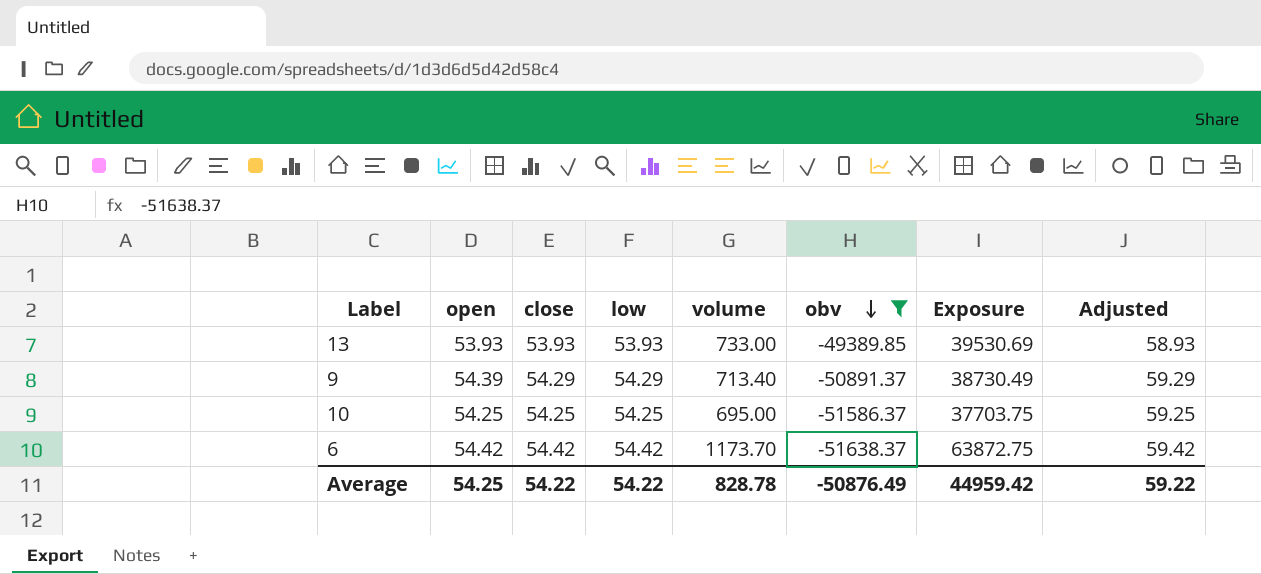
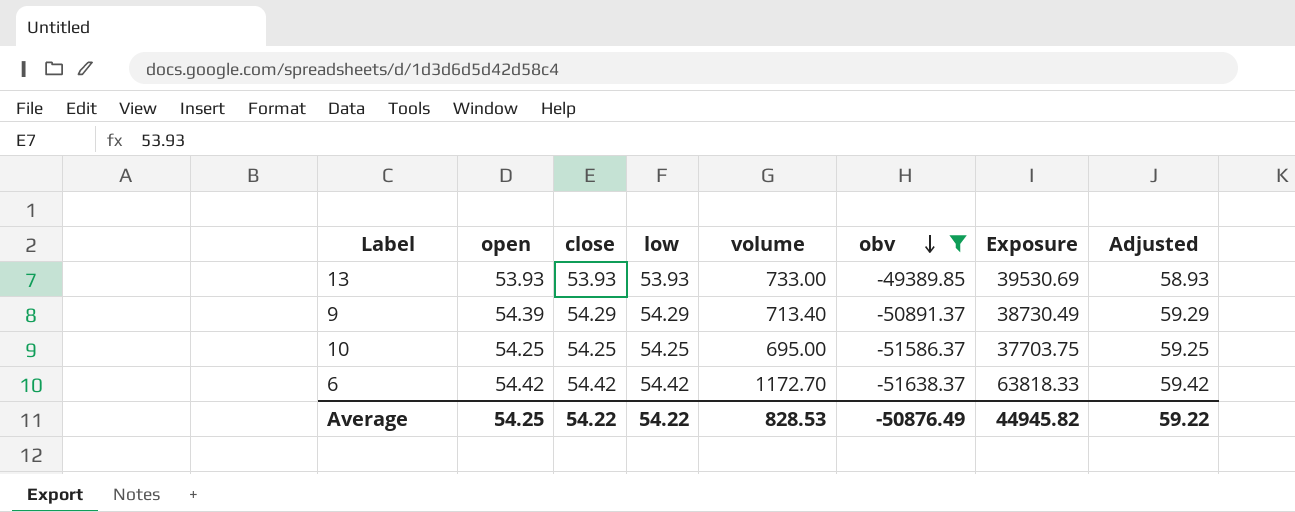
6 | volume: 1173.70 -> 1172.70
6 | Exposure: 63872.75 -> 63818.33
Average | volume: 828.78 -> 828.53
Average | Exposure: 44959.42 -> 44945.82

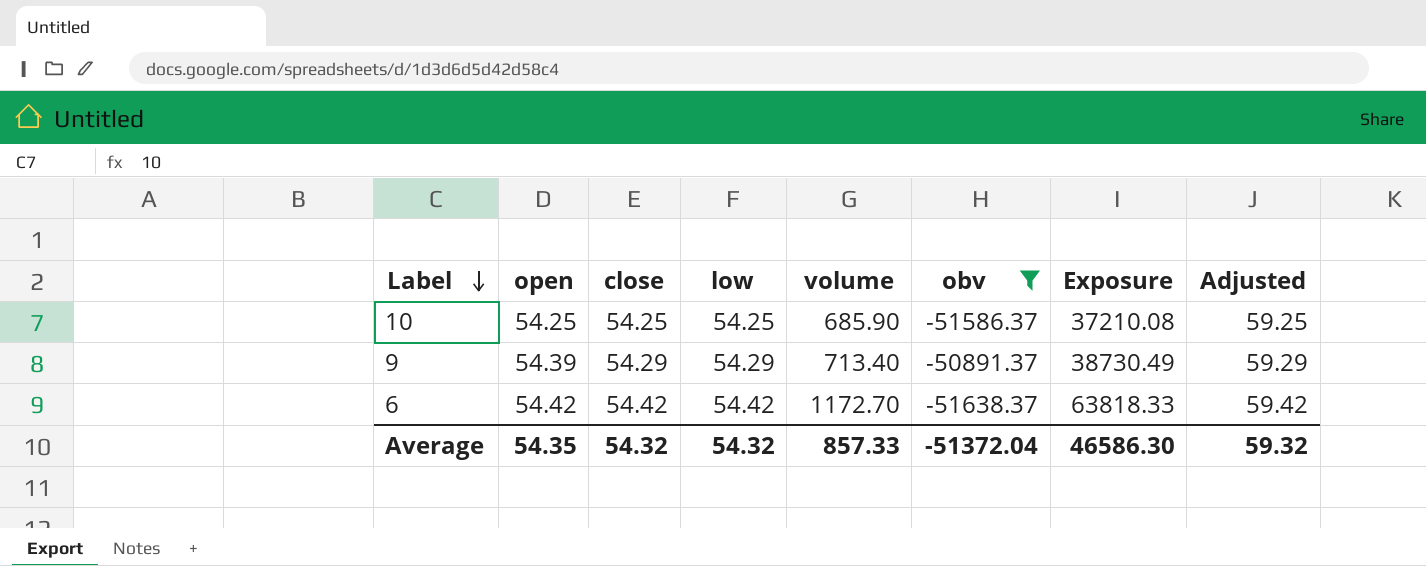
row order: obv descending -> Label descending
row 13: 53.93 | 53.93 | 53.93 | 733.00 | -49389.85 | 39530.69 | 58.93 -> none
10 | volume: 695.00 -> 685.90
10 | Exposure: 37703.75 -> 37210.08
Average | open: 54.25 -> 54.35
Average | close: 54.22 -> 54.32
Average | low: 54.22 -> 54.32
Average | volume: 828.53 -> 857.33
Average | obv: -50876.49 -> -51372.04
Average | Exposure: 44945.82 -> 46586.30
Average | Adjusted: 59.22 -> 59.32

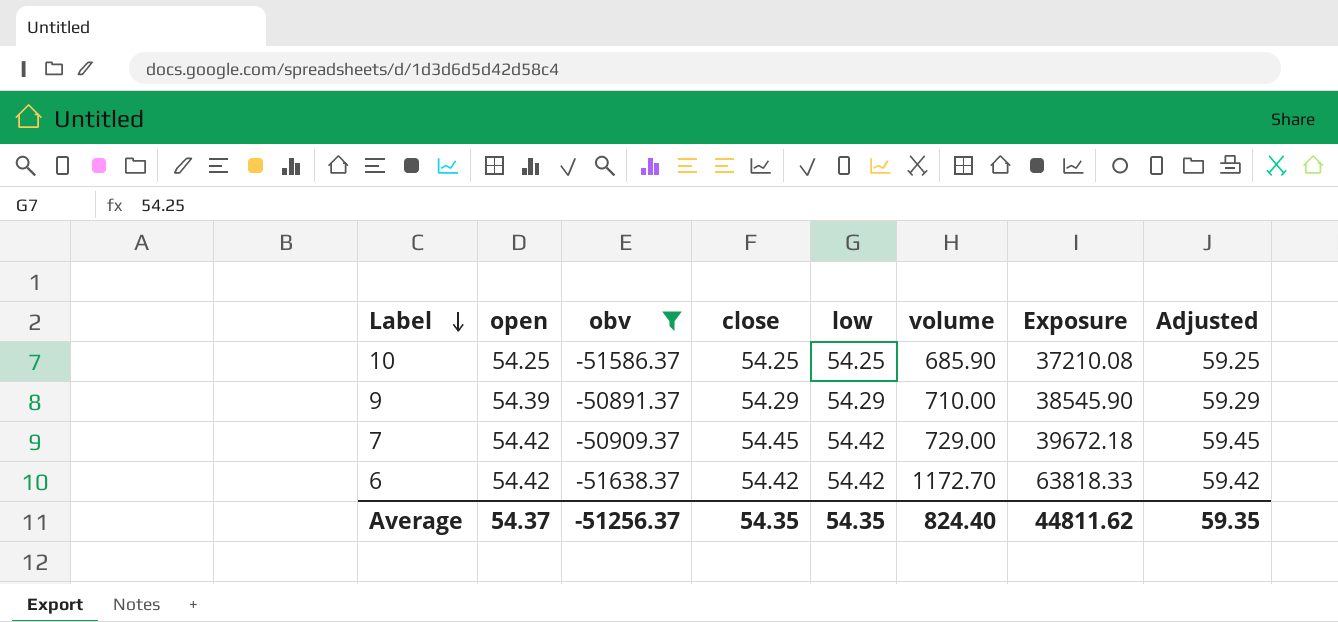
column obv | position: 6 -> 3
9 | volume: 713.40 -> 710.00
9 | Exposure: 38730.49 -> 38545.90
row 7: none -> 54.42 | -50909.37 | 54.45 | 54.42 | 729.00 | 39672.18 | 59.45
Average | open: 54.35 -> 54.37
Average | obv: -51372.04 -> -51256.37
Average | close: 54.32 -> 54.35
Average | low: 54.32 -> 54.35
Average | volume: 857.33 -> 824.40
Average | Exposure: 46586.30 -> 44811.62
Average | Adjusted: 59.32 -> 59.35

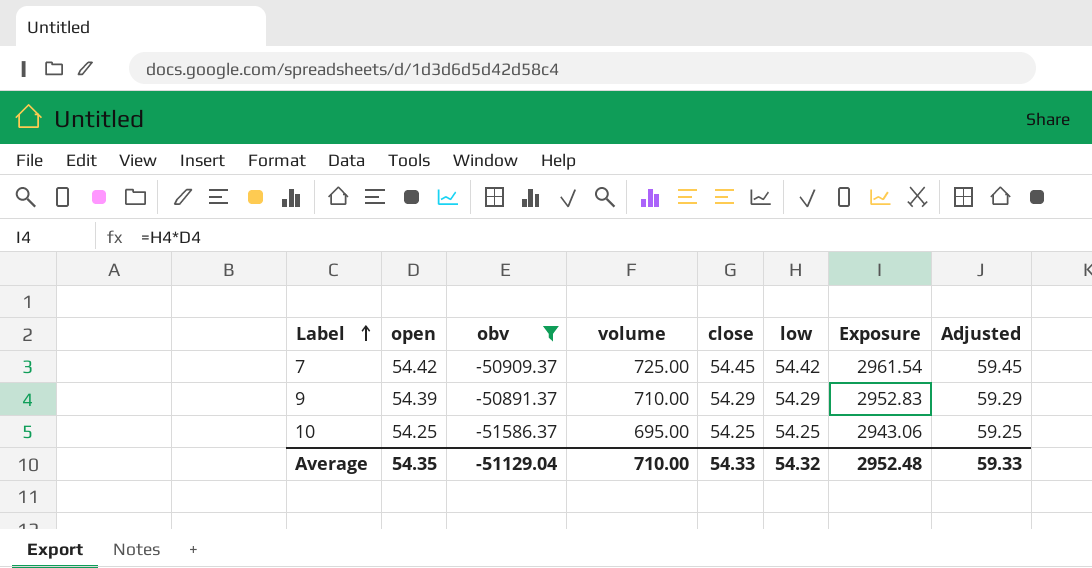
row order: Label descending -> Label ascending
column volume | position: 6 -> 4
column Exposure | formula: [low] * [volume] -> [open] * [low]
row 6: 54.42 | -51638.37 | 54.42 | 54.42 | 1172.70 | 63818.33 | 59.42 -> none
7 | volume: 729.00 -> 725.00
10 | volume: 685.90 -> 695.00
Average | open: 54.37 -> 54.35
Average | obv: -51256.37 -> -51129.04
Average | volume: 824.40 -> 710.00
Average | close: 54.35 -> 54.33
Average | low: 54.35 -> 54.32
Average | Exposure: 44811.62 -> 2952.48
Average | Adjusted: 59.35 -> 59.33

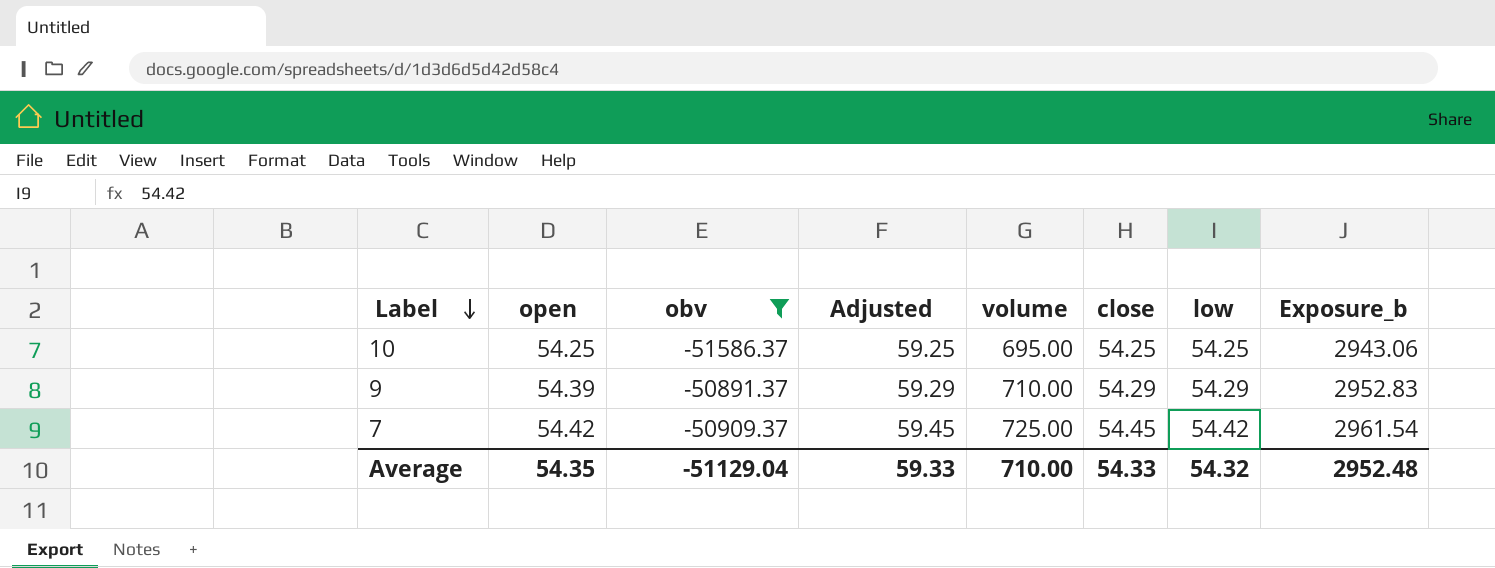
row order: Label ascending -> Label descending
column Adjusted | position: 8 -> 4
column name: Exposure -> Exposure_b

